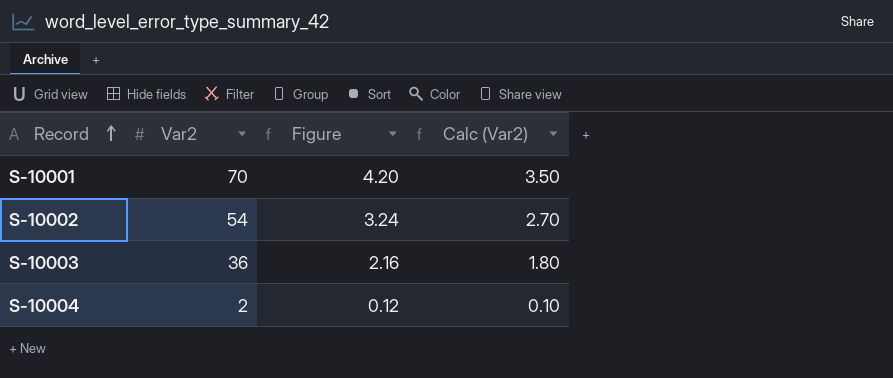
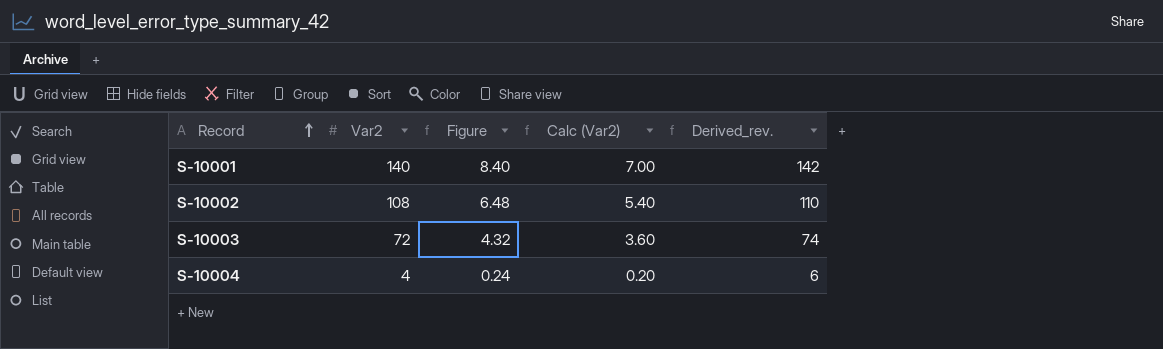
column Derived_rev. | formula: none -> [Var2] + 2
S-10001 | Var2: 70 -> 140
S-10001 | Figure: 4.20 -> 8.40
S-10001 | Calc (Var2): 3.50 -> 7.00
S-10002 | Var2: 54 -> 108
S-10002 | Figure: 3.24 -> 6.48
S-10002 | Calc (Var2): 2.70 -> 5.40
S-10003 | Var2: 36 -> 72
S-10003 | Figure: 2.16 -> 4.32
S-10003 | Calc (Var2): 1.80 -> 3.60
S-10004 | Var2: 2 -> 4
S-10004 | Figure: 0.12 -> 0.24
S-10004 | Calc (Var2): 0.10 -> 0.20

